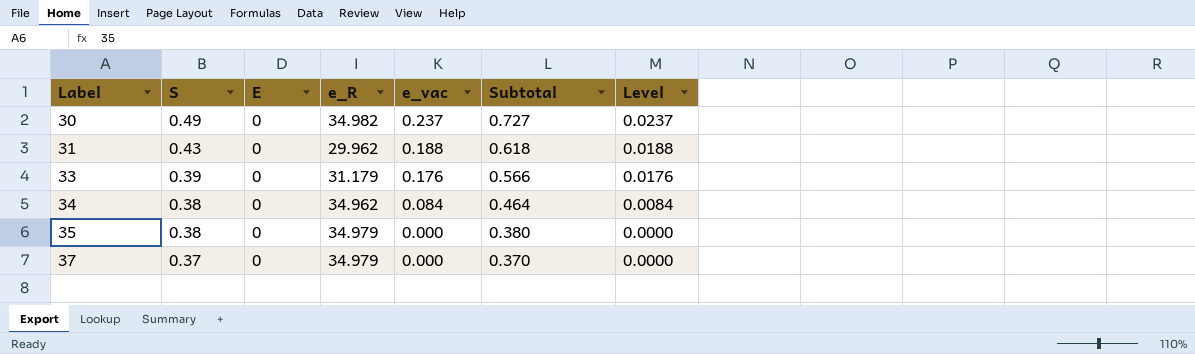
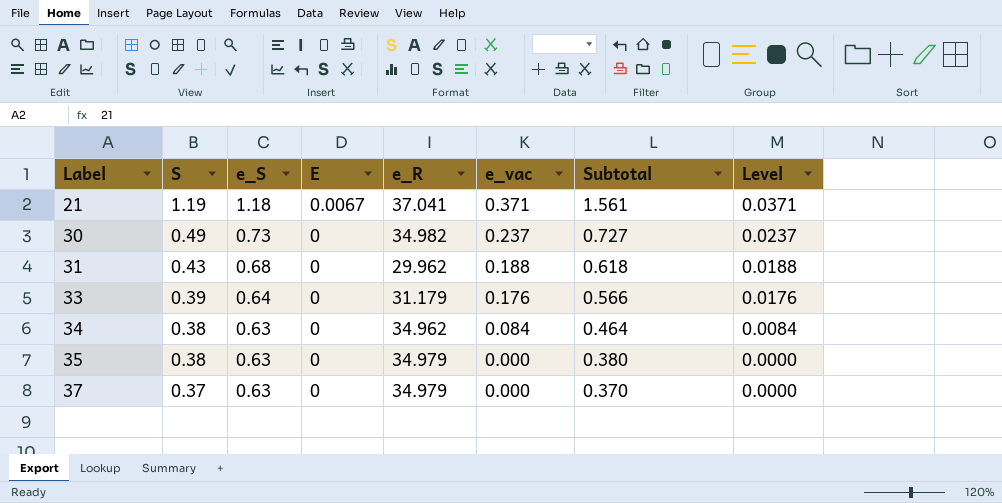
column e_S | position: none -> 3
row 21: none -> 1.19 | 1.18 | 0.0067 | 37.041 | 0.371 | 1.561 | 0.0371

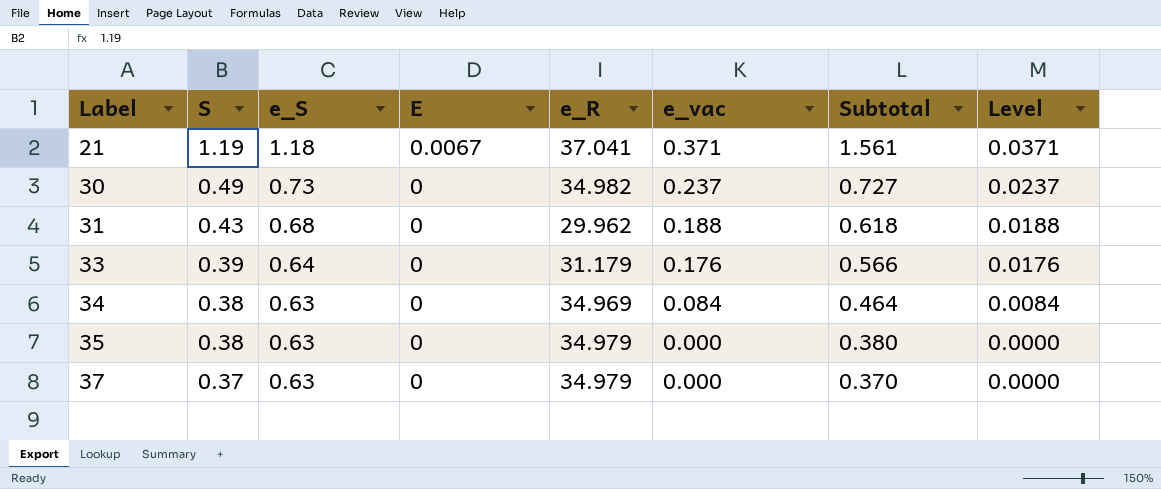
34 | e_R: 34.962 -> 34.969

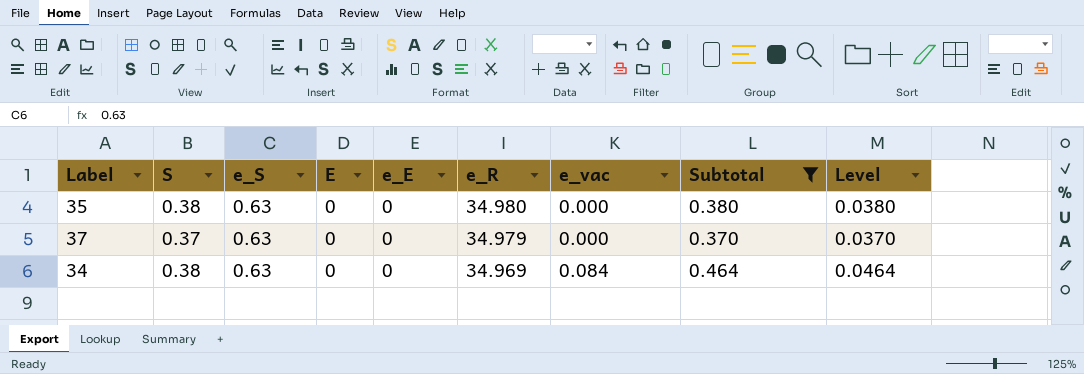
filter: none -> Subtotal <= 0.464
row order: Label ascending -> e_R descending
column e_E | position: none -> 5
column Level | formula: [e_vac] * 0.1 -> [Subtotal] * 0.1
35 | e_R: 34.979 -> 34.980

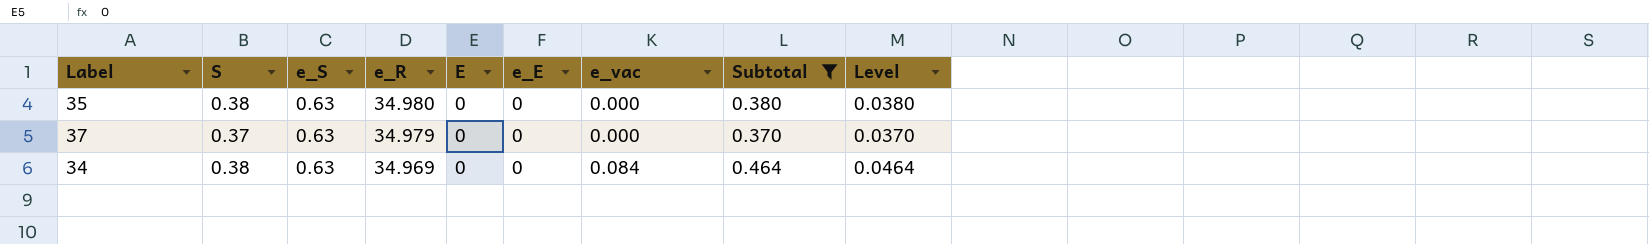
column e_R | position: 6 -> 4

